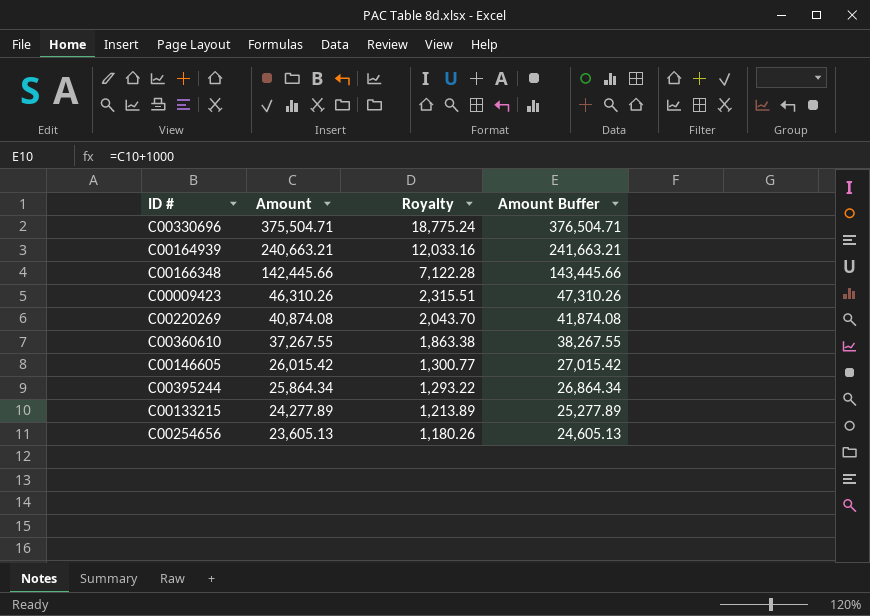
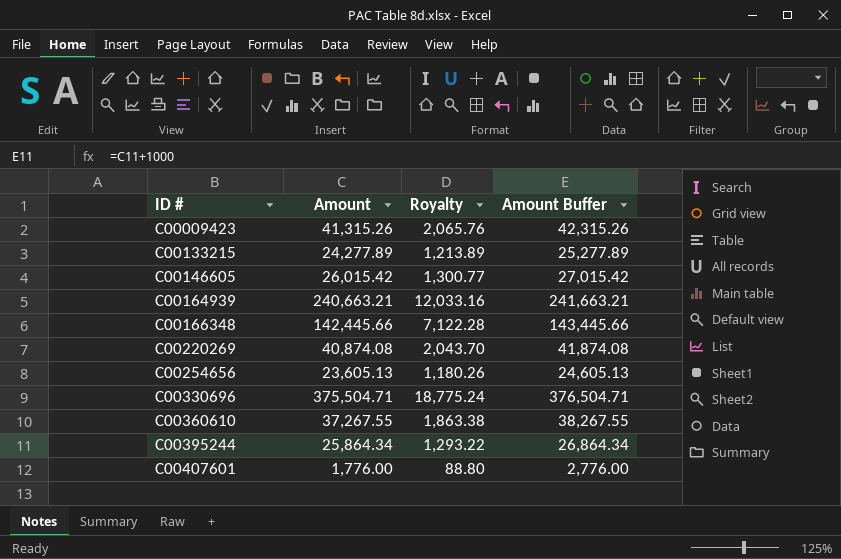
row order: Amount descending -> ID # ascending
C00009423 | Amount: 46,310.26 -> 41,315.26
C00009423 | Royalty: 2,315.51 -> 2,065.76
C00009423 | Amount Buffer: 47,310.26 -> 42,315.26
row C00407601: none -> 1,776.00 | 88.80 | 2,776.00

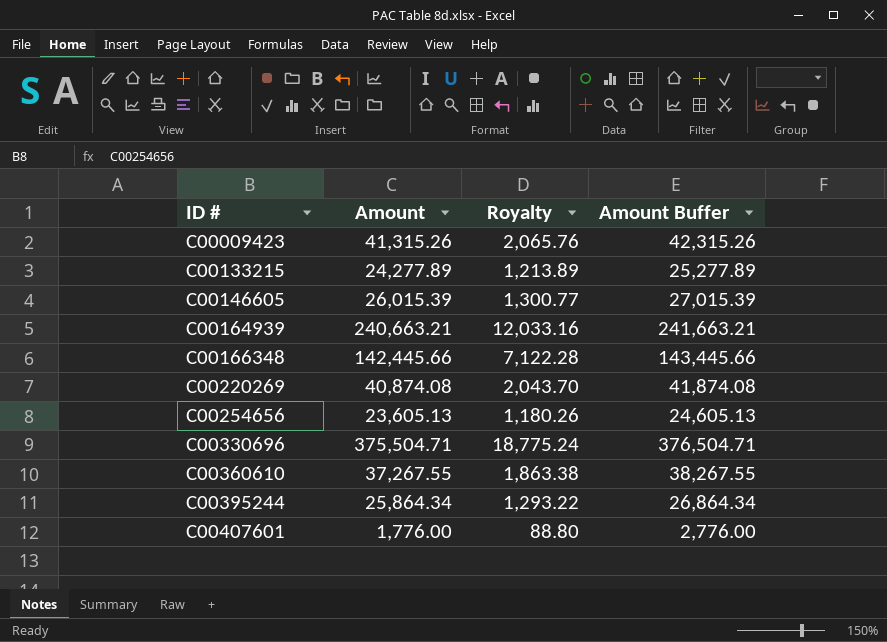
C00146605 | Amount: 26,015.42 -> 26,015.39
C00146605 | Amount Buffer: 27,015.42 -> 27,015.39

